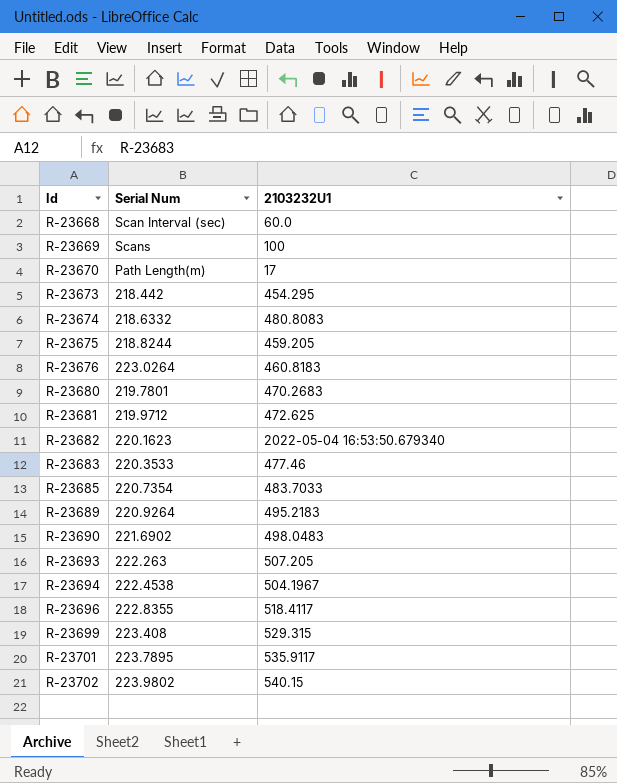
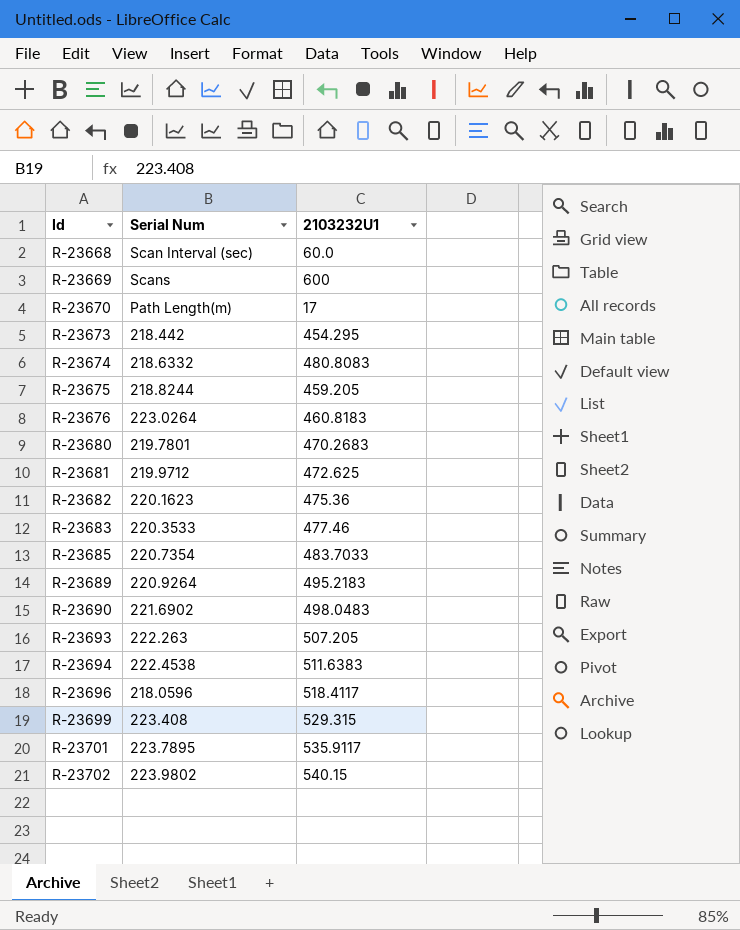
R-23669 | 2103232U1: 100 -> 600
R-23682 | 2103232U1: 2022-05-04 16:53:50.679340 -> 475.36
R-23694 | 2103232U1: 504.1967 -> 511.6383
R-23696 | Serial Num: 222.8355 -> 218.0596

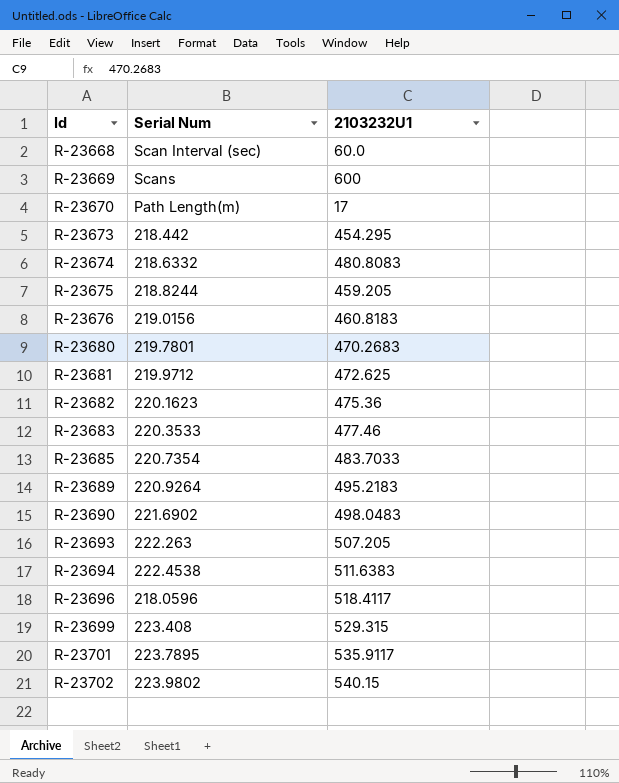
R-23676 | Serial Num: 223.0264 -> 219.0156

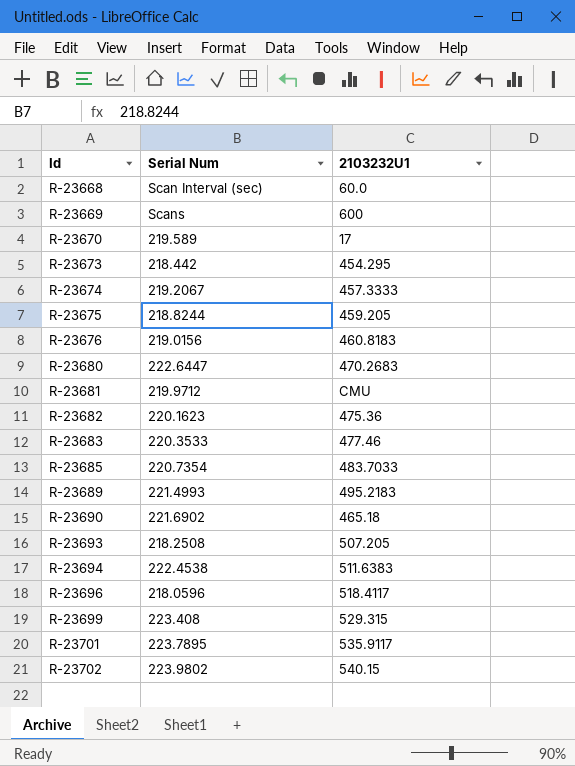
R-23670 | Serial Num: Path Length(m) -> 219.589
R-23674 | Serial Num: 218.6332 -> 219.2067
R-23674 | 2103232U1: 480.8083 -> 457.3333
R-23680 | Serial Num: 219.7801 -> 222.6447
R-23681 | 2103232U1: 472.625 -> CMU
R-23689 | Serial Num: 220.9264 -> 221.4993
R-23690 | 2103232U1: 498.0483 -> 465.18
R-23693 | Serial Num: 222.263 -> 218.2508

